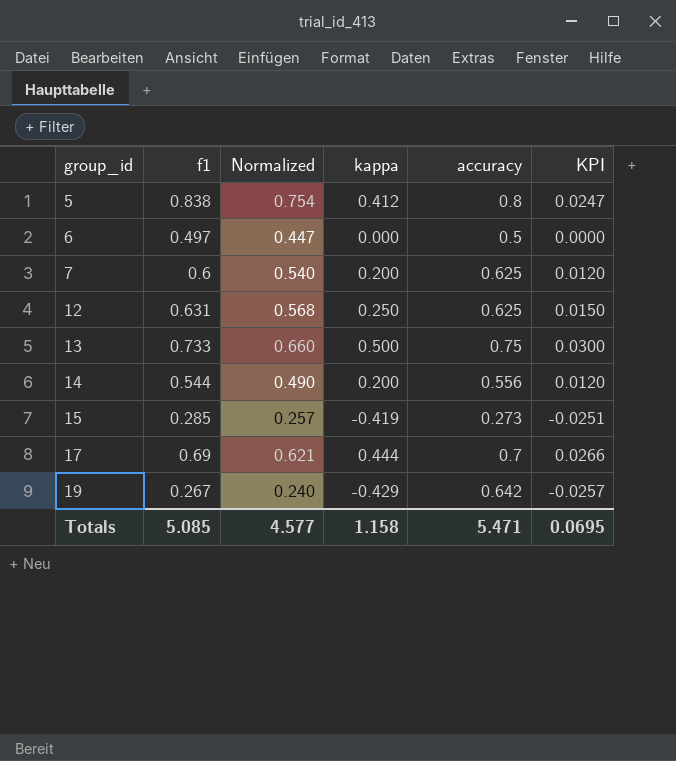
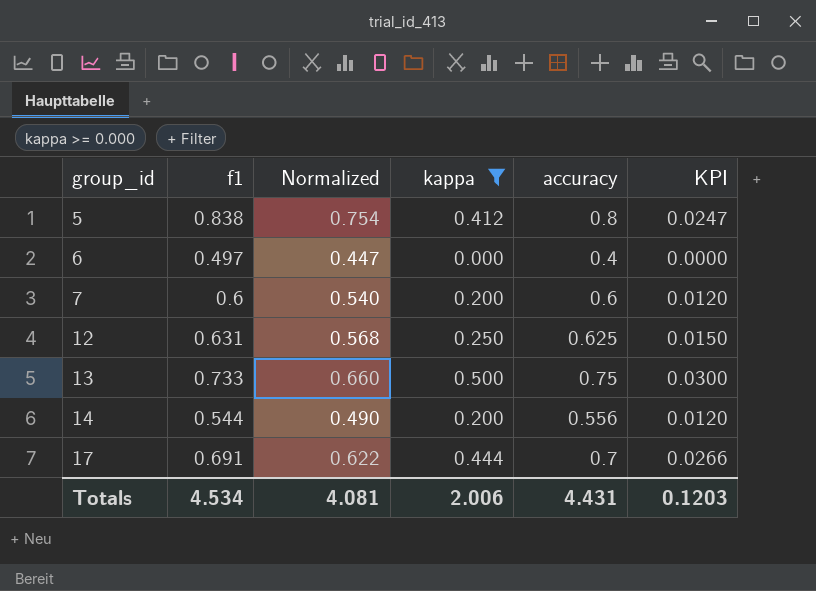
filter: none -> kappa >= 0.000
6 | accuracy: 0.5 -> 0.4
7 | accuracy: 0.625 -> 0.6
17 | f1: 0.69 -> 0.691
17 | Normalized: 0.621 -> 0.622
Totals | f1: 5.085 -> 4.534
Totals | Normalized: 4.577 -> 4.081
Totals | kappa: 1.158 -> 2.006
Totals | accuracy: 5.471 -> 4.431
Totals | KPI: 0.0695 -> 0.1203

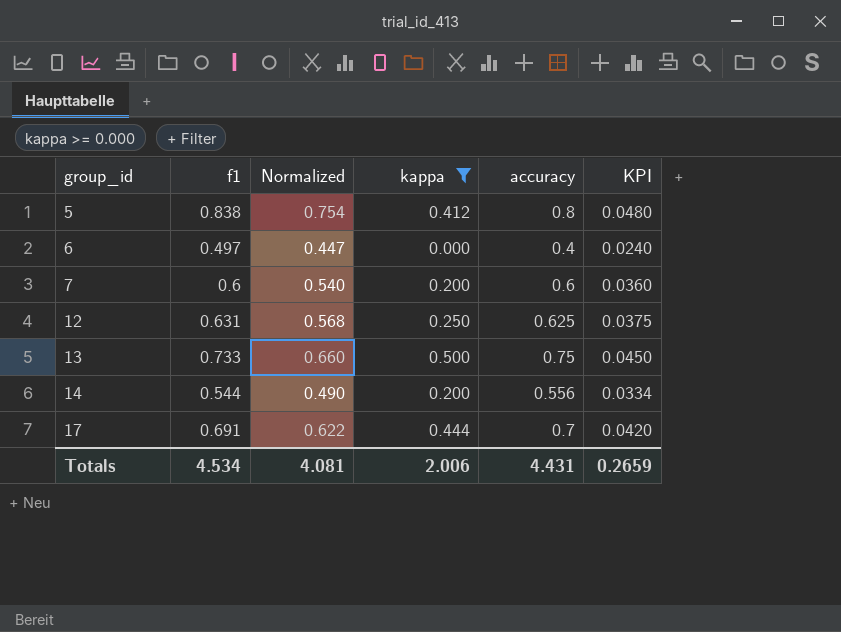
column KPI | formula: [kappa] * 0.06 -> [accuracy] * 0.06
Totals | KPI: 0.1203 -> 0.2659

